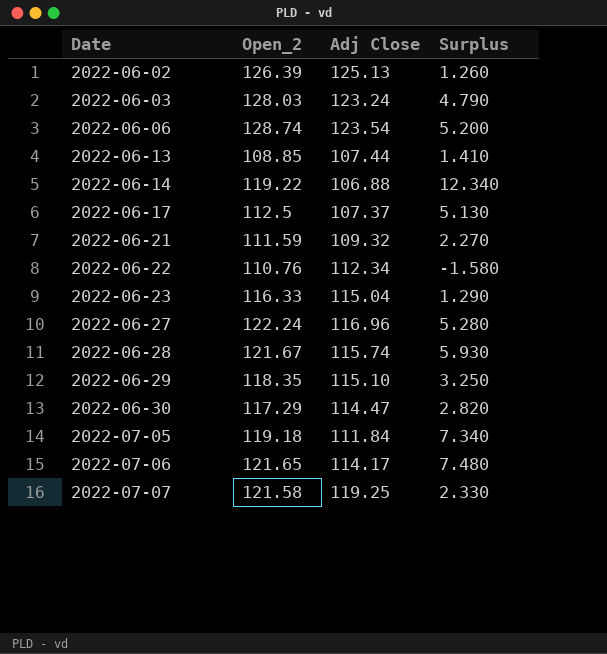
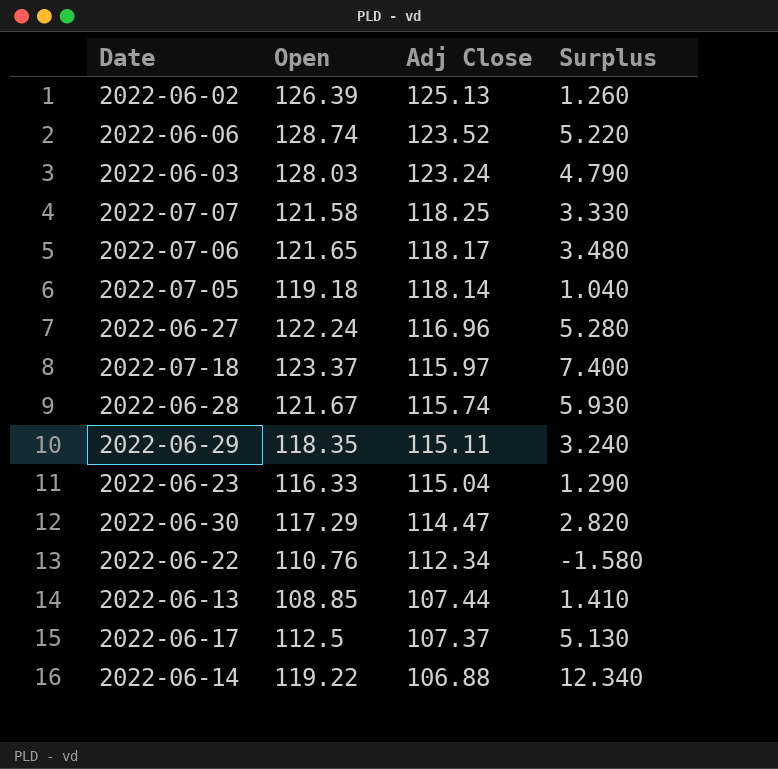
row order: Date ascending -> Adj Close descending
column name: Open_2 -> Open
row 2022-06-21: 111.59 | 109.32 | 2.270 -> none
2022-06-06 | Adj Close: 123.54 -> 123.52
2022-06-06 | Surplus: 5.200 -> 5.220
2022-07-07 | Adj Close: 119.25 -> 118.25
2022-07-07 | Surplus: 2.330 -> 3.330
2022-07-06 | Adj Close: 114.17 -> 118.17
2022-07-06 | Surplus: 7.480 -> 3.480
2022-07-05 | Adj Close: 111.84 -> 118.14
2022-07-05 | Surplus: 7.340 -> 1.040
row 2022-07-18: none -> 123.37 | 115.97 | 7.400
2022-06-29 | Adj Close: 115.10 -> 115.11
2022-06-29 | Surplus: 3.250 -> 3.240

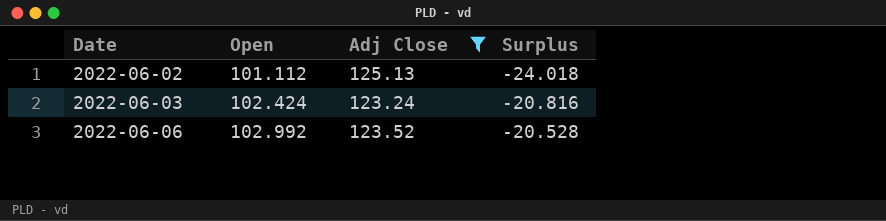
filter: none -> Adj Close >= 123.24
row order: Adj Close descending -> Date ascending
2022-06-02 | Open: 126.39 -> 101.112
2022-06-02 | Surplus: 1.260 -> -24.018
2022-06-03 | Open: 128.03 -> 102.424
2022-06-03 | Surplus: 4.790 -> -20.816
2022-06-06 | Open: 128.74 -> 102.992
2022-06-06 | Surplus: 5.220 -> -20.528

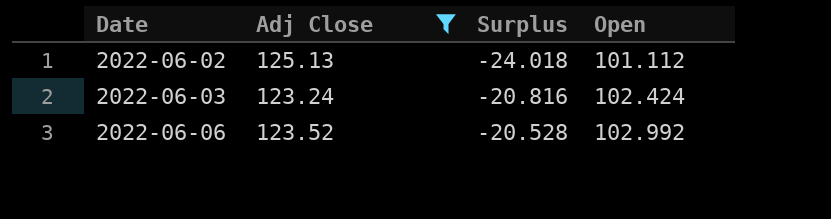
column Open | position: 2 -> 4

